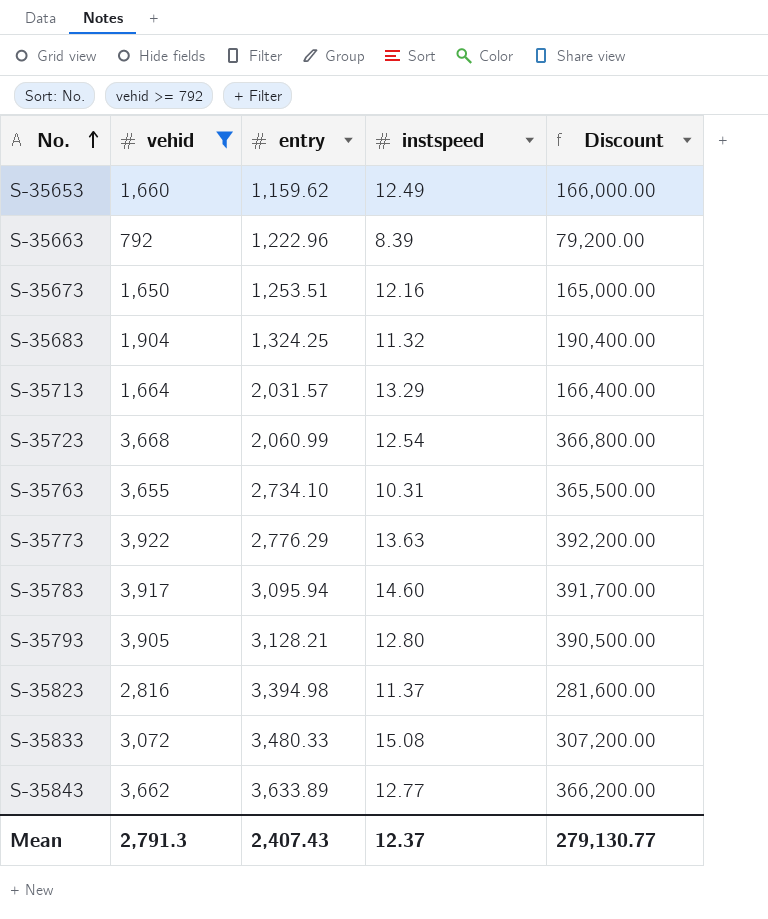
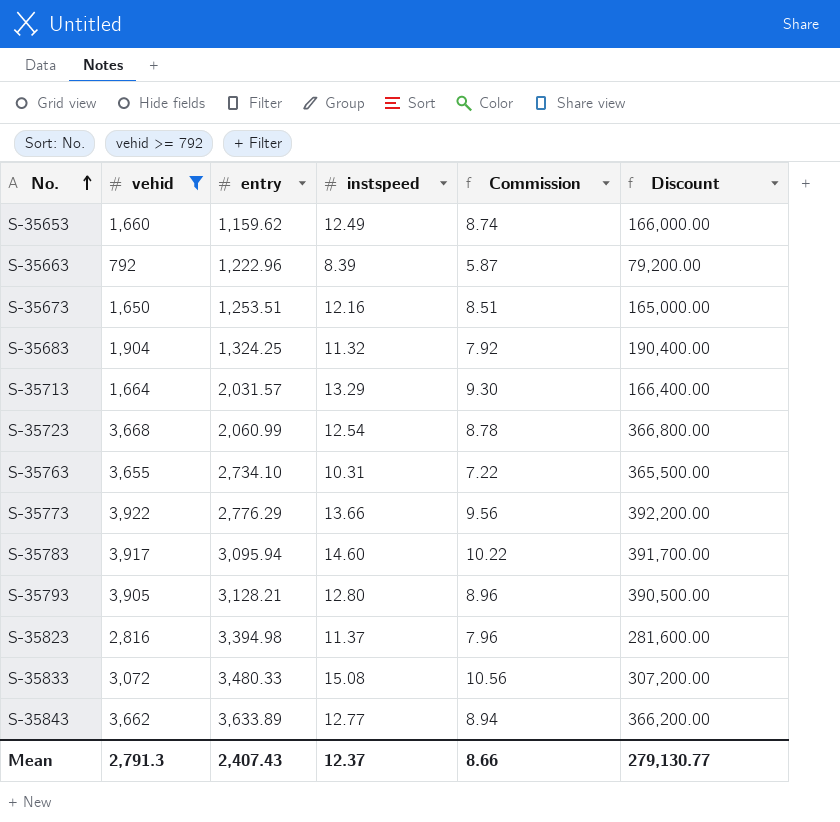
column Commission | formula: none -> [instspeed] * 0.7
S-35773 | instspeed: 13.63 -> 13.66

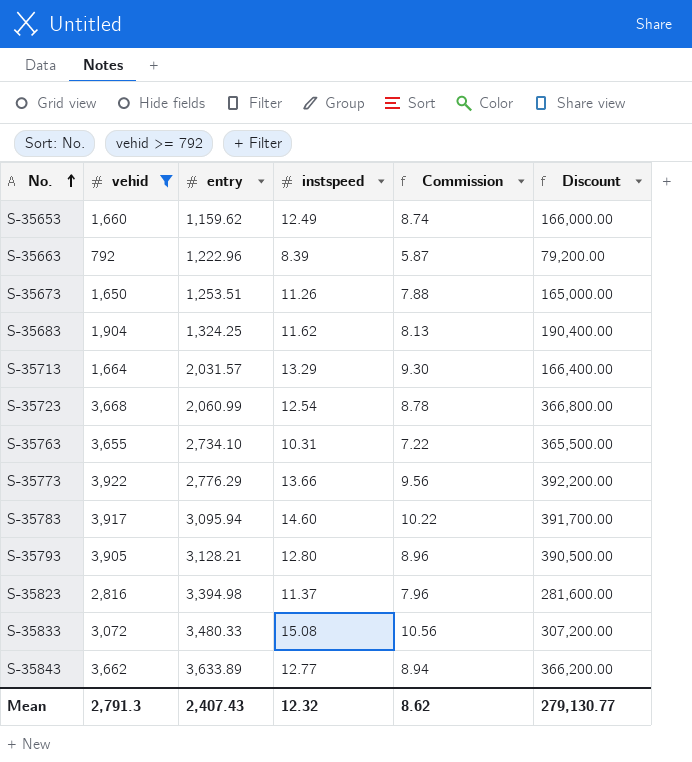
S-35673 | instspeed: 12.16 -> 11.26
S-35673 | Commission: 8.51 -> 7.88
S-35683 | instspeed: 11.32 -> 11.62
S-35683 | Commission: 7.92 -> 8.13
Mean | instspeed: 12.37 -> 12.32
Mean | Commission: 8.66 -> 8.62

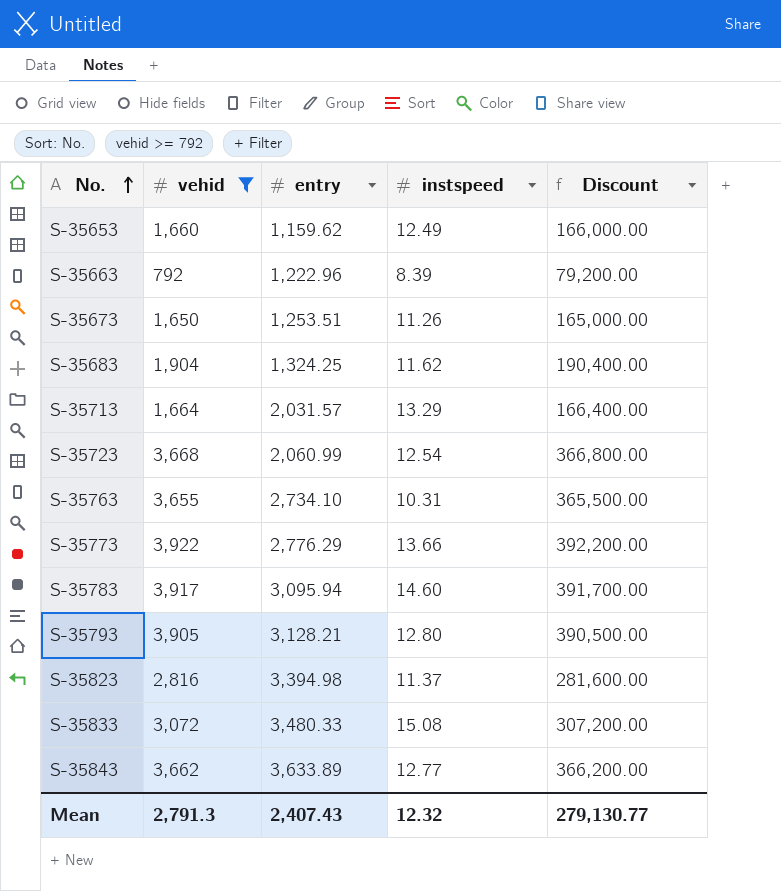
column Commission | formula: [instspeed] * 0.7 -> none

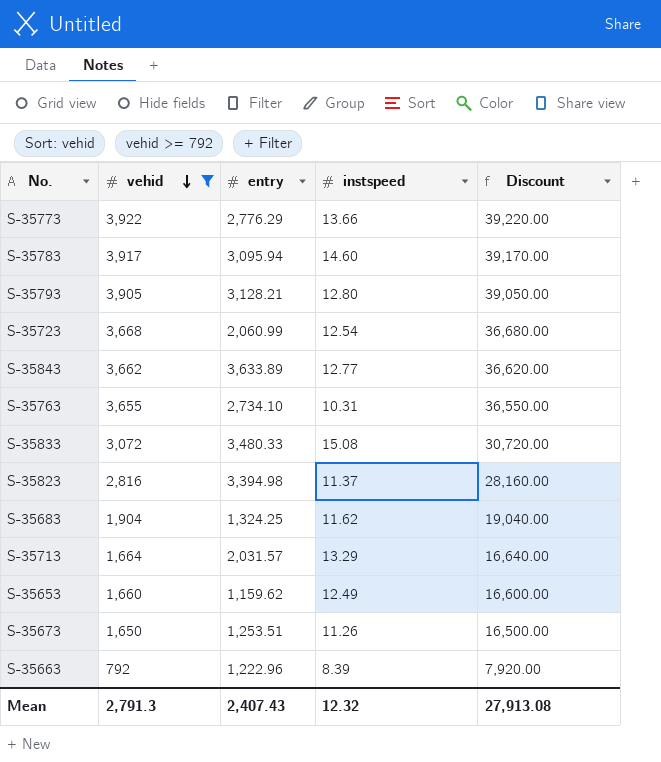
row order: No. ascending -> vehid descending
column Discount | formula: [vehid] * 100 -> [vehid] * 10
Mean | Discount: 279,130.77 -> 27,913.08

